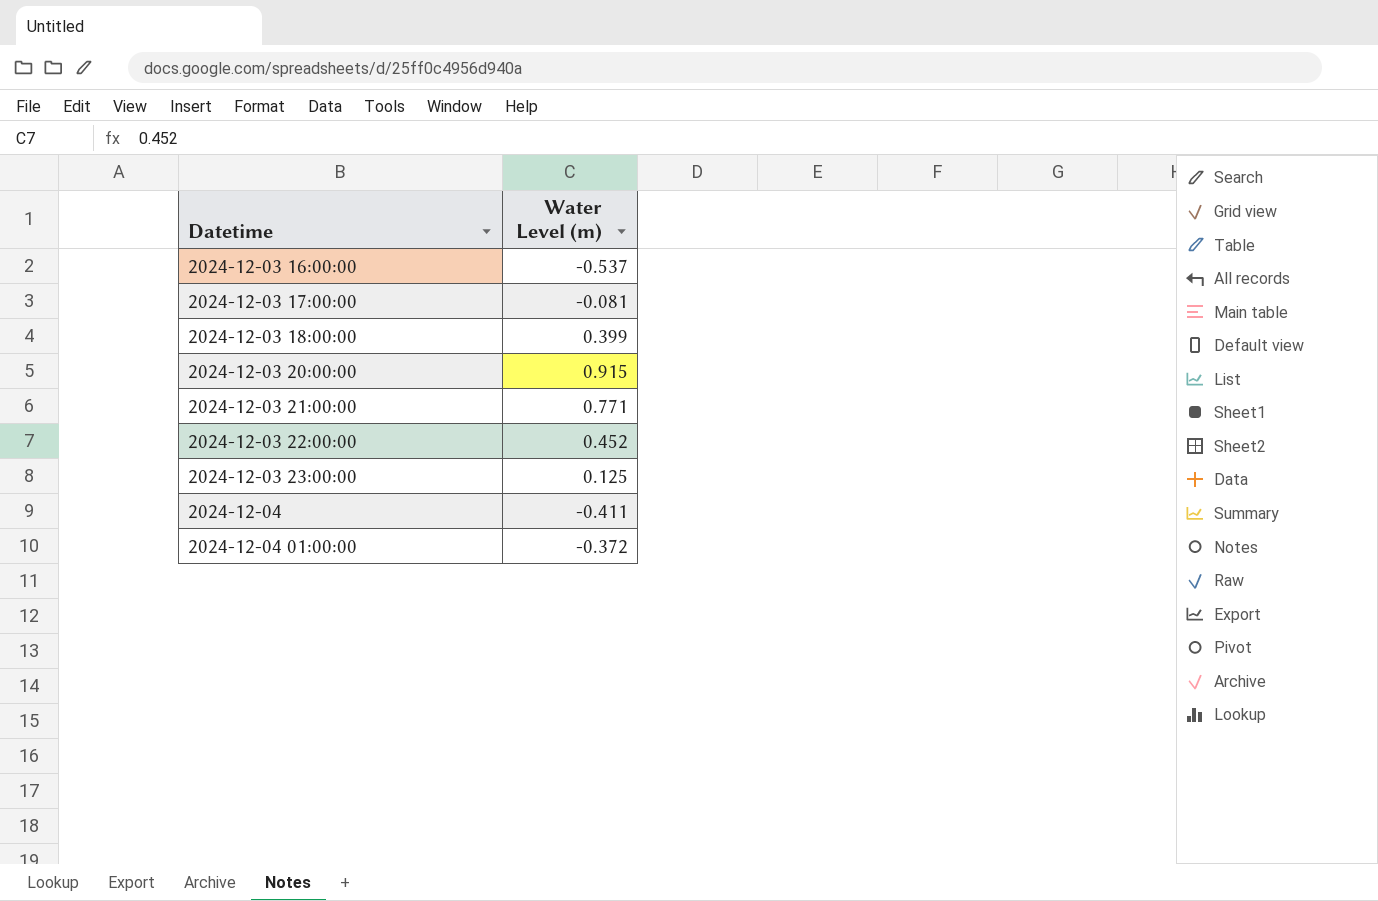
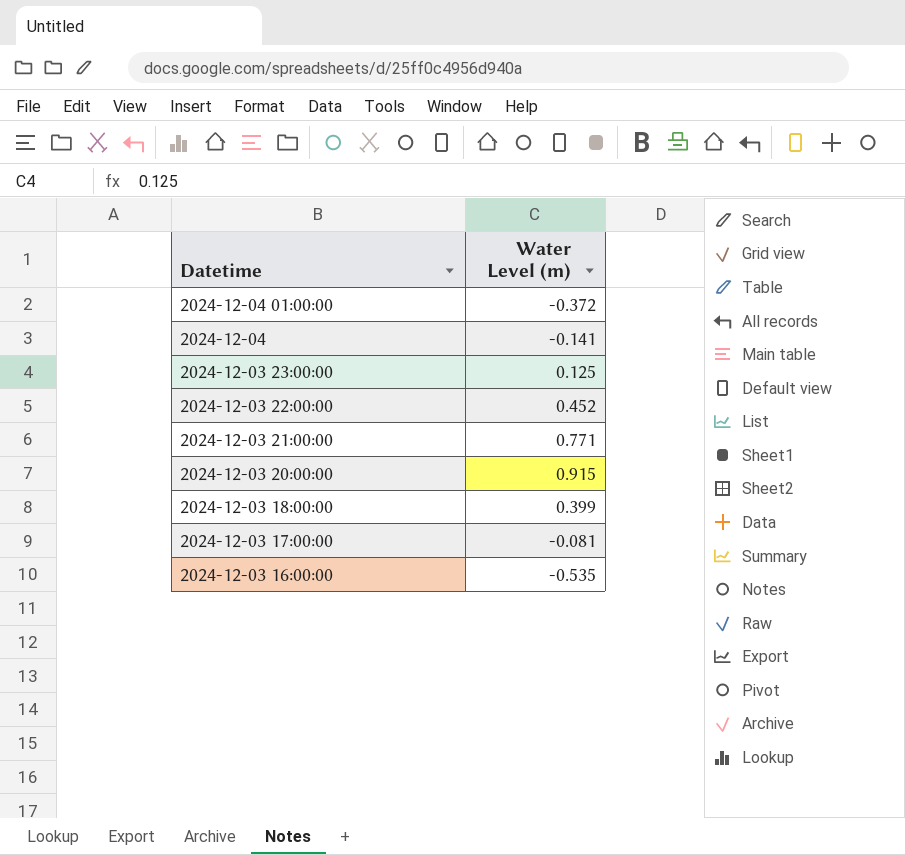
row order: Datetime ascending -> Datetime descending
2024-12-04 | Water Level (m): -0.411 -> -0.141
2024-12-03 16:00:00 | Water Level (m): -0.537 -> -0.535

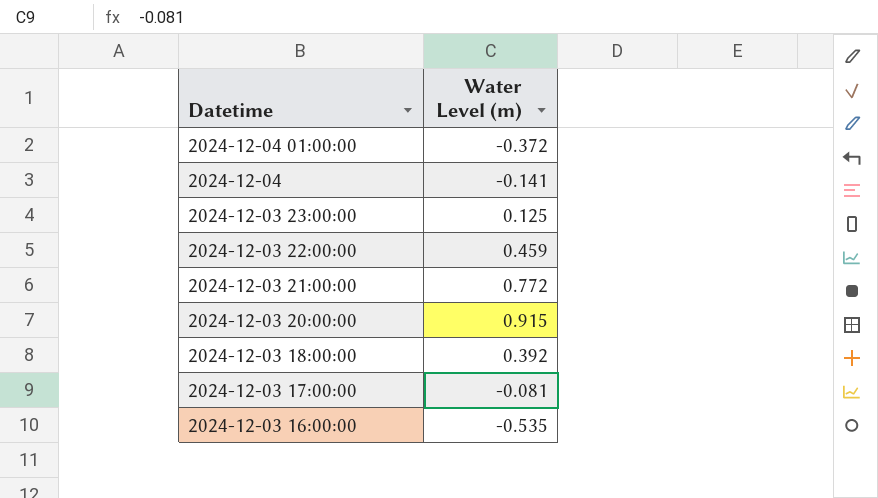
2024-12-03 22:00:00 | Water Level (m): 0.452 -> 0.459
2024-12-03 21:00:00 | Water Level (m): 0.771 -> 0.772
2024-12-03 18:00:00 | Water Level (m): 0.399 -> 0.392

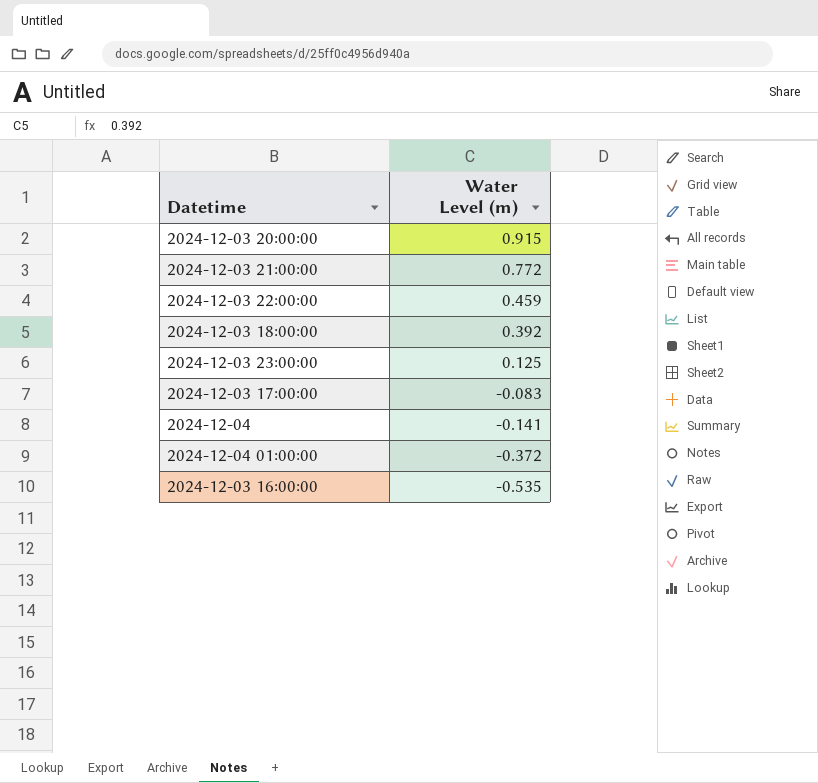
row order: Datetime descending -> Water Level (m) descending
2024-12-03 17:00:00 | Water Level (m): -0.081 -> -0.083

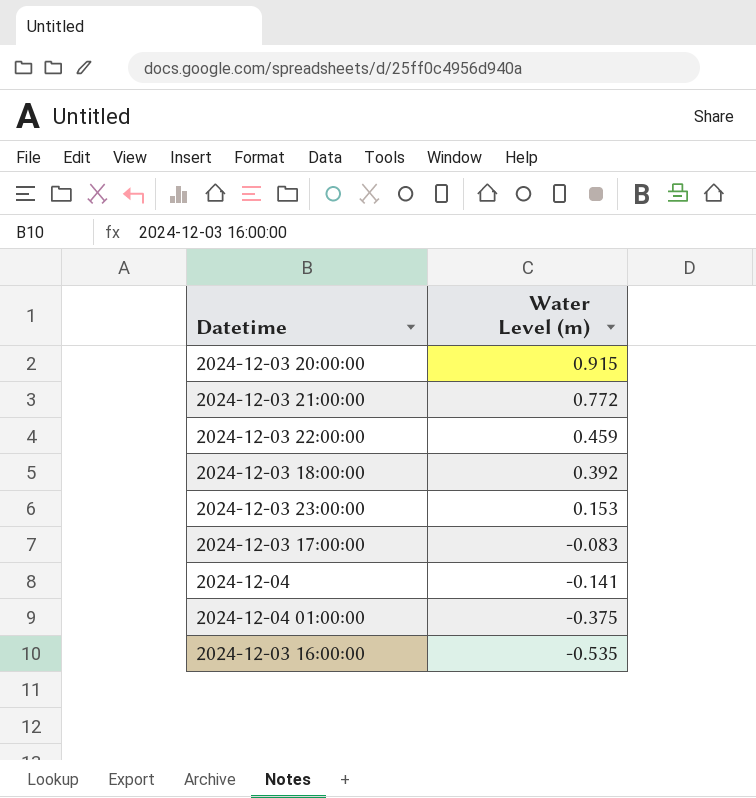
2024-12-03 23:00:00 | Water Level (m): 0.125 -> 0.153
2024-12-04 01:00:00 | Water Level (m): -0.372 -> -0.375

